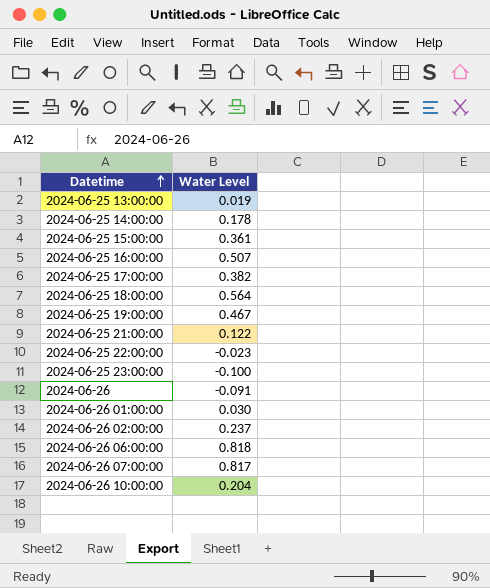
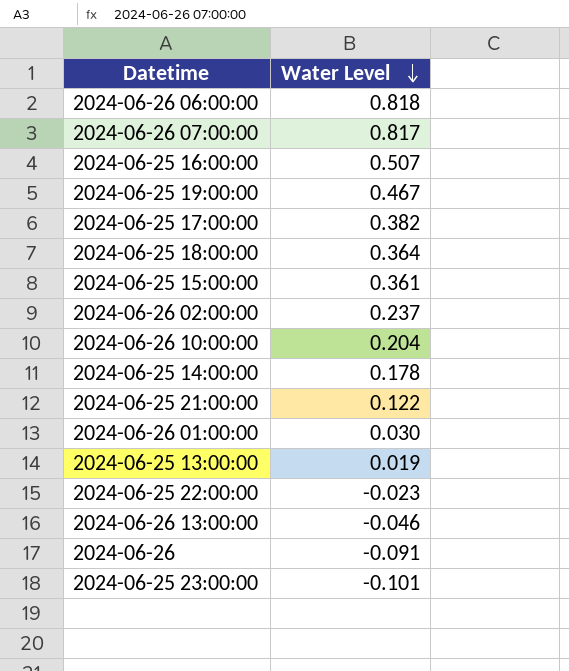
row order: Datetime ascending -> Water Level descending
2024-06-25 18:00:00 | Water Level: 0.564 -> 0.364
row 2024-06-26 13:00:00: none -> -0.046
2024-06-25 23:00:00 | Water Level: -0.100 -> -0.101

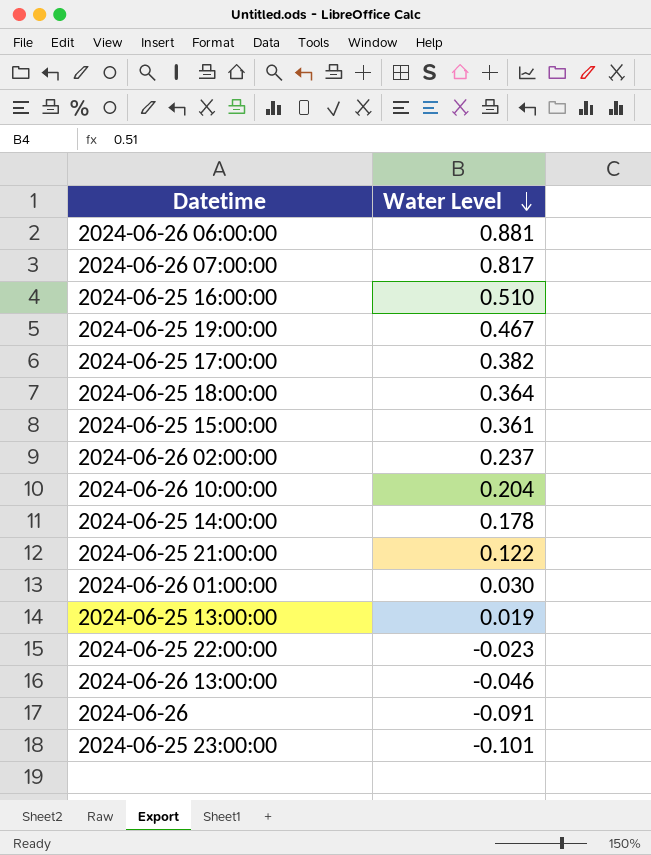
2024-06-26 06:00:00 | Water Level: 0.818 -> 0.881
2024-06-25 16:00:00 | Water Level: 0.507 -> 0.510

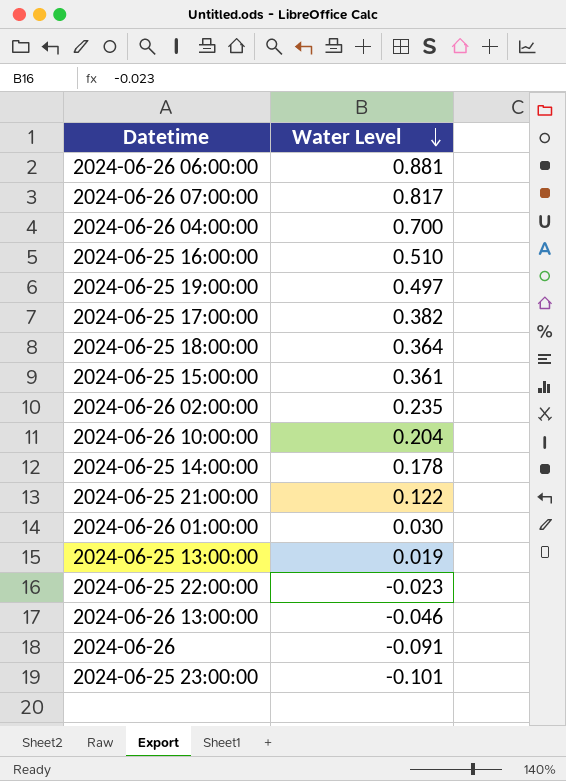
row 2024-06-26 04:00:00: none -> 0.700
2024-06-25 19:00:00 | Water Level: 0.467 -> 0.497
2024-06-26 02:00:00 | Water Level: 0.237 -> 0.235

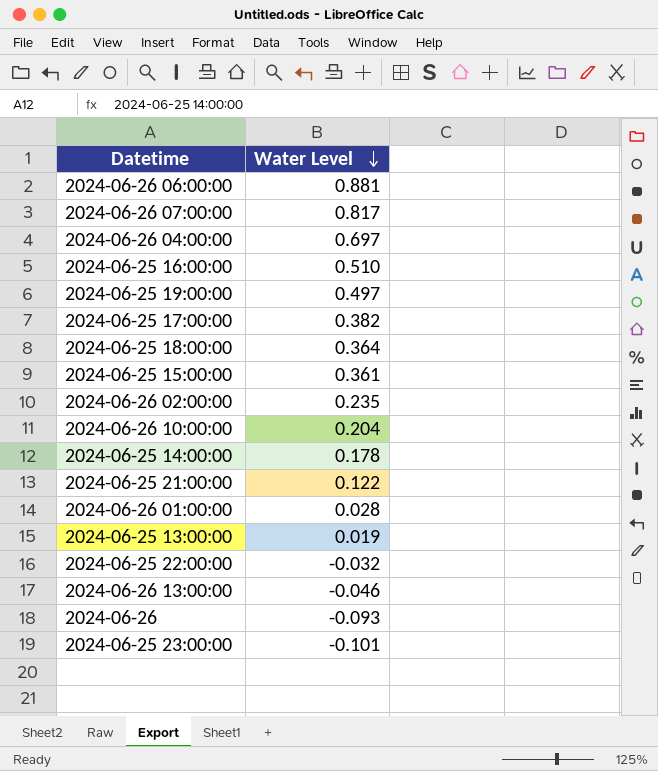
2024-06-26 04:00:00 | Water Level: 0.700 -> 0.697
2024-06-26 01:00:00 | Water Level: 0.030 -> 0.028
2024-06-25 22:00:00 | Water Level: -0.023 -> -0.032
2024-06-26 | Water Level: -0.091 -> -0.093

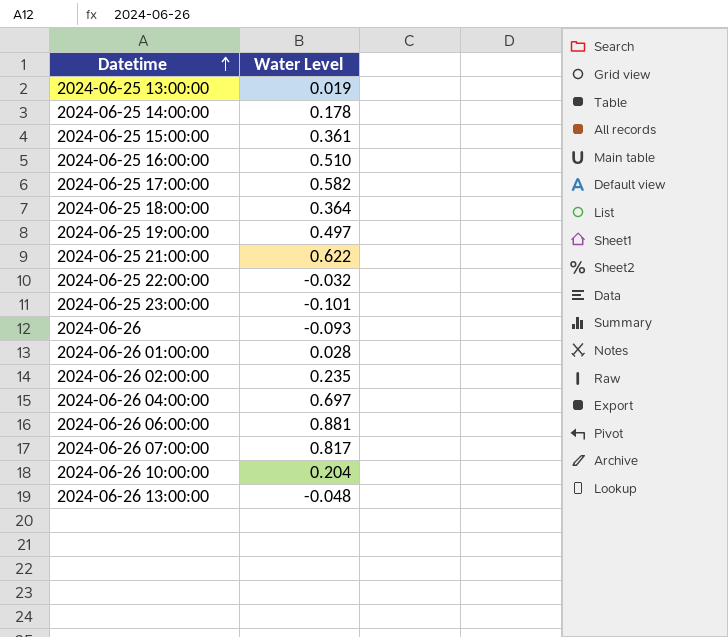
row order: Water Level descending -> Datetime ascending
2024-06-25 17:00:00 | Water Level: 0.382 -> 0.582
2024-06-25 21:00:00 | Water Level: 0.122 -> 0.622
2024-06-26 13:00:00 | Water Level: -0.046 -> -0.048

